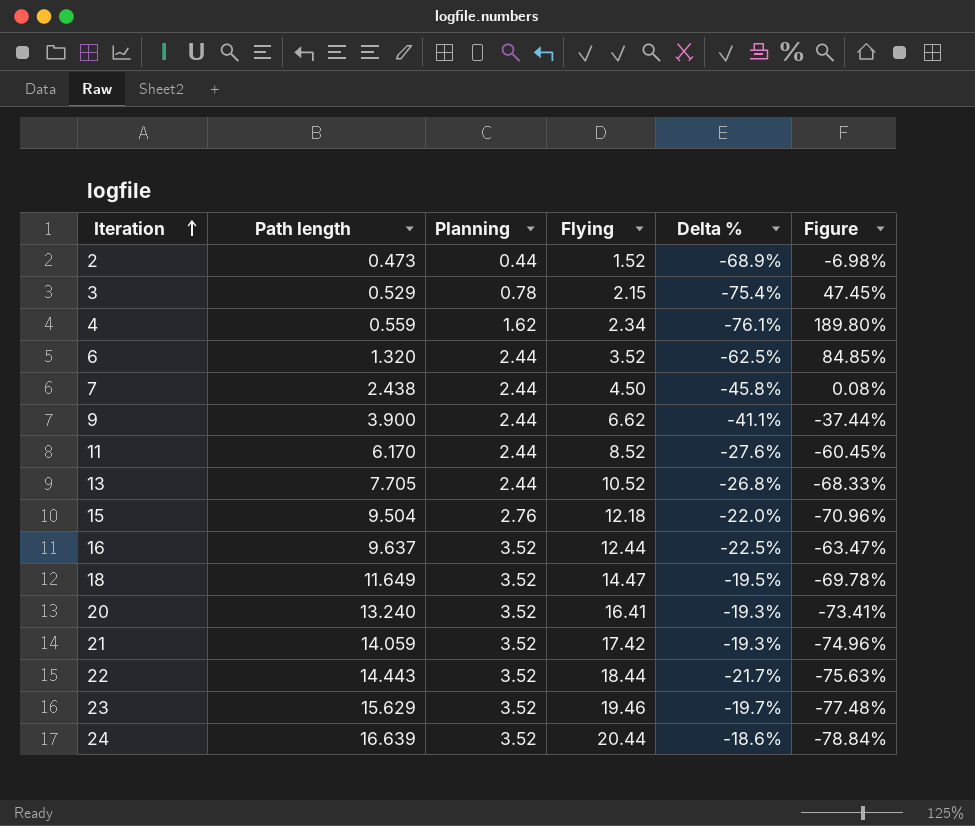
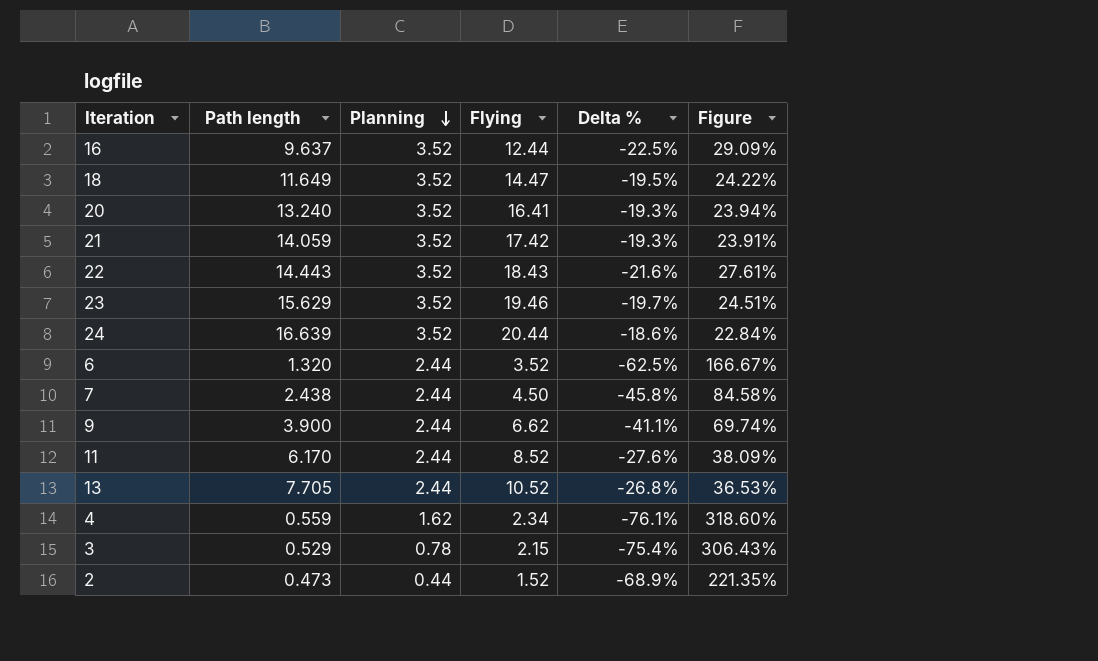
row order: Iteration ascending -> Planning descending
column Figure | formula: ([Planning] - [Path length]) / [Path length] -> ([Flying] - [Path length]) / [Path length]
row 15: 9.504 | 2.76 | 12.18 | -22.0% | -70.96% -> none
22 | Flying: 18.44 -> 18.43
22 | Delta %: -21.7% -> -21.6%

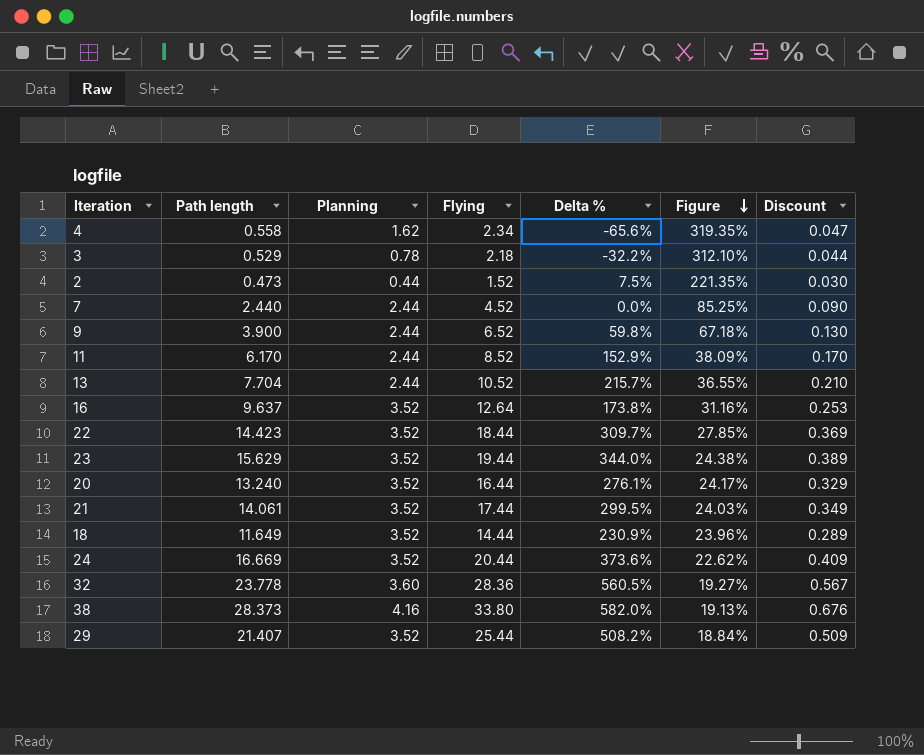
row order: Planning descending -> Figure descending
column Delta % | formula: ([Path length] - [Flying]) / [Flying] -> ([Path length] - [Planning]) / [Planning]
column Discount | formula: none -> [Flying] * 0.02
row 6: 1.320 | 2.44 | 3.52 | -62.5% | 166.67% -> none
4 | Path length: 0.559 -> 0.558
4 | Figure: 318.60% -> 319.35%
3 | Flying: 2.15 -> 2.18
3 | Figure: 306.43% -> 312.10%
7 | Path length: 2.438 -> 2.440
7 | Flying: 4.50 -> 4.52
7 | Figure: 84.58% -> 85.25%
9 | Flying: 6.62 -> 6.52
9 | Figure: 69.74% -> 67.18%
13 | Path length: 7.705 -> 7.704
13 | Figure: 36.53% -> 36.55%
16 | Flying: 12.44 -> 12.64
16 | Figure: 29.09% -> 31.16%
22 | Path length: 14.443 -> 14.423
22 | Flying: 18.43 -> 18.44
22 | Figure: 27.61% -> 27.85%
23 | Flying: 19.46 -> 19.44
23 | Figure: 24.51% -> 24.38%
20 | Flying: 16.41 -> 16.44
20 | Figure: 23.94% -> 24.17%
21 | Path length: 14.059 -> 14.061
21 | Flying: 17.42 -> 17.44
21 | Figure: 23.91% -> 24.03%
18 | Flying: 14.47 -> 14.44
18 | Figure: 24.22% -> 23.96%
24 | Path length: 16.639 -> 16.669
24 | Figure: 22.84% -> 22.62%
row 32: none -> 23.778 | 3.60 | 28.36 | 560.5% | 19.27% | 0.567
row 38: none -> 28.373 | 4.16 | 33.80 | 582.0% | 19.13% | 0.676
row 29: none -> 21.407 | 3.52 | 25.44 | 508.2% | 18.84% | 0.509

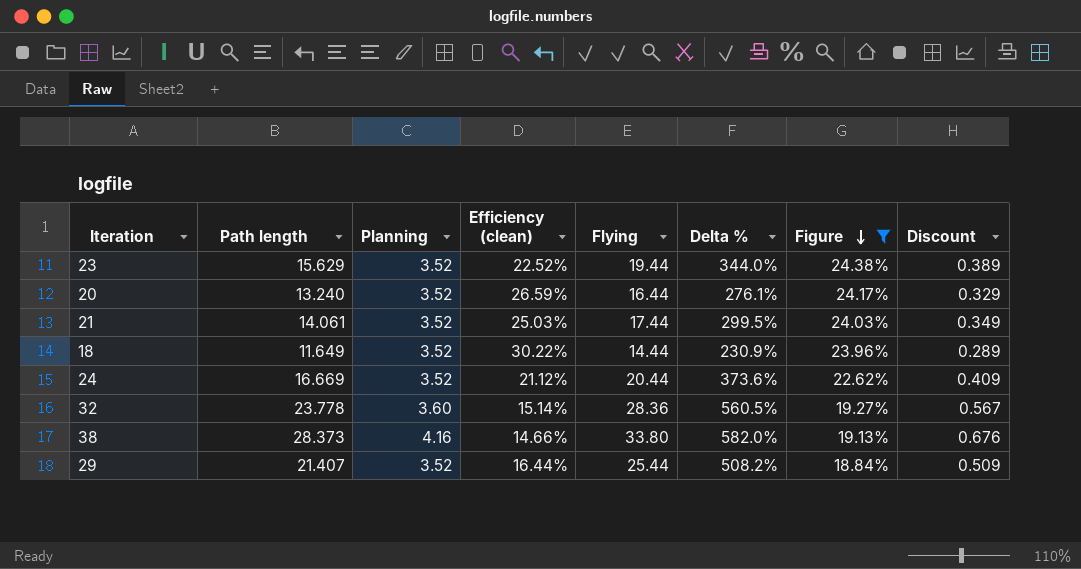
filter: none -> Figure <= 24.38%
column Efficiency (clean) | formula: none -> [Planning] / [Path length]

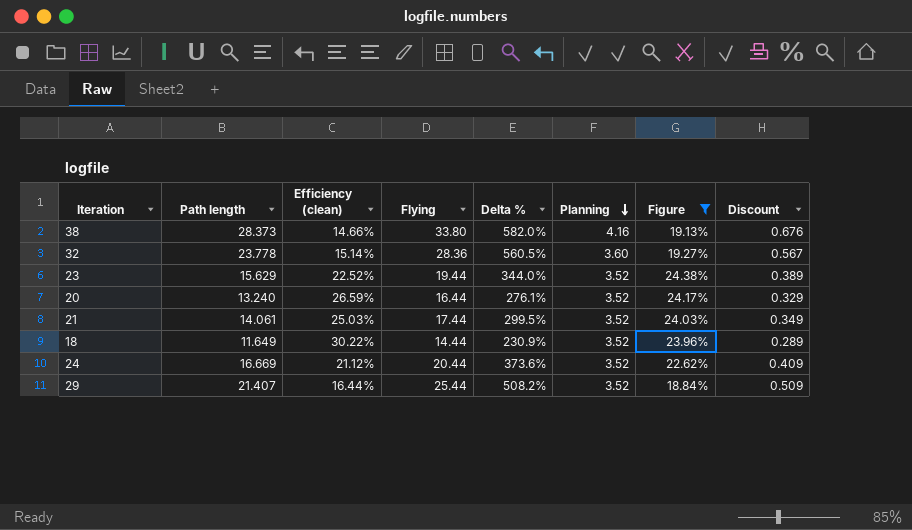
row order: Figure descending -> Planning descending
column Planning | position: 3 -> 6

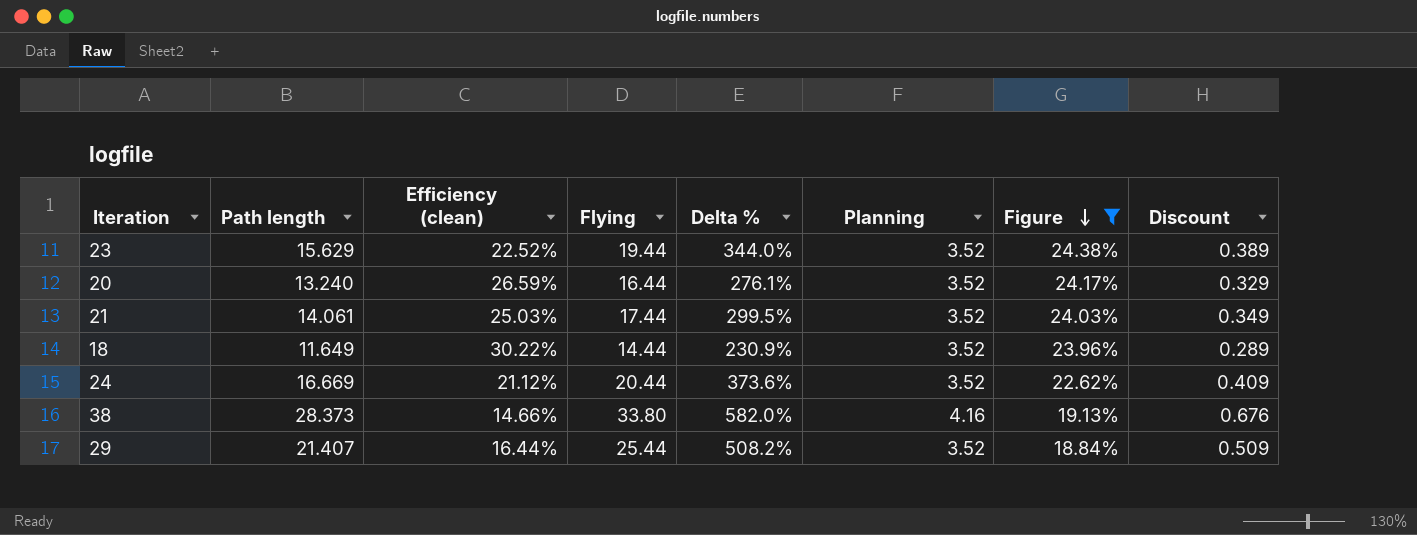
row order: Planning descending -> Figure descending
row 32: 23.778 | 15.14% | 28.36 | 560.5% | 3.60 | 19.27% | 0.567 -> none

